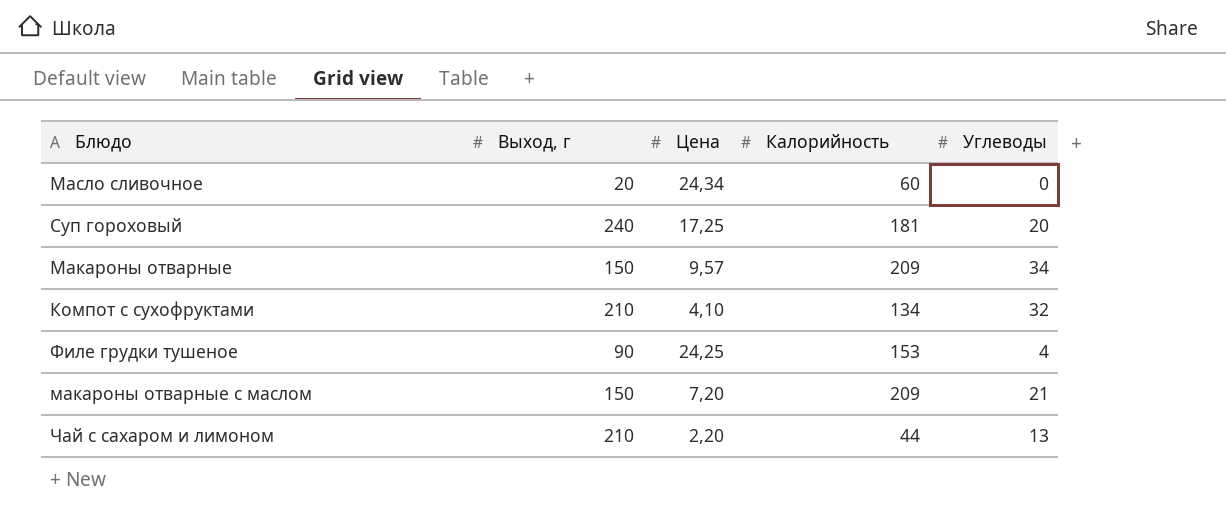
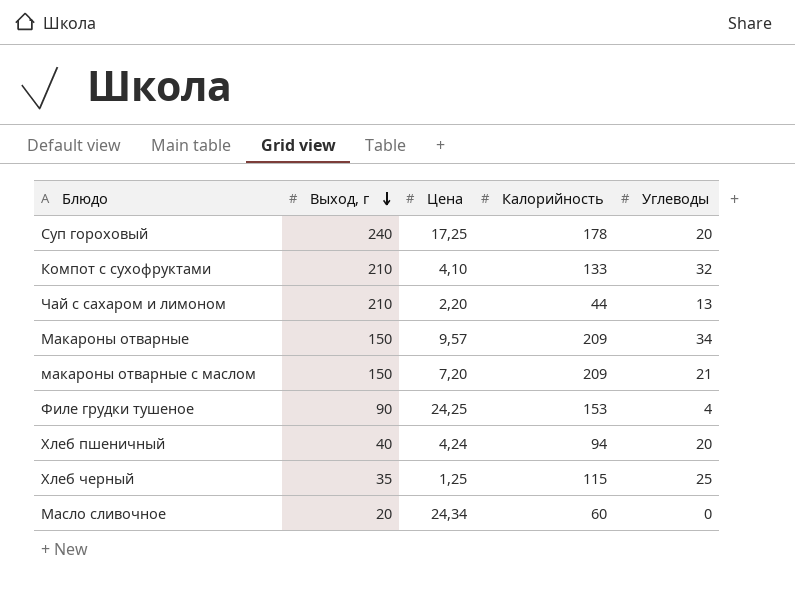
row order: none -> Выход, г descending
Суп гороховый | Калорийность: 181 -> 178
Компот с сухофруктами | Калорийность: 134 -> 133
row Хлеб пшеничный: none -> 40 | 4,24 | 94 | 20
row Хлеб черный: none -> 35 | 1,25 | 115 | 25

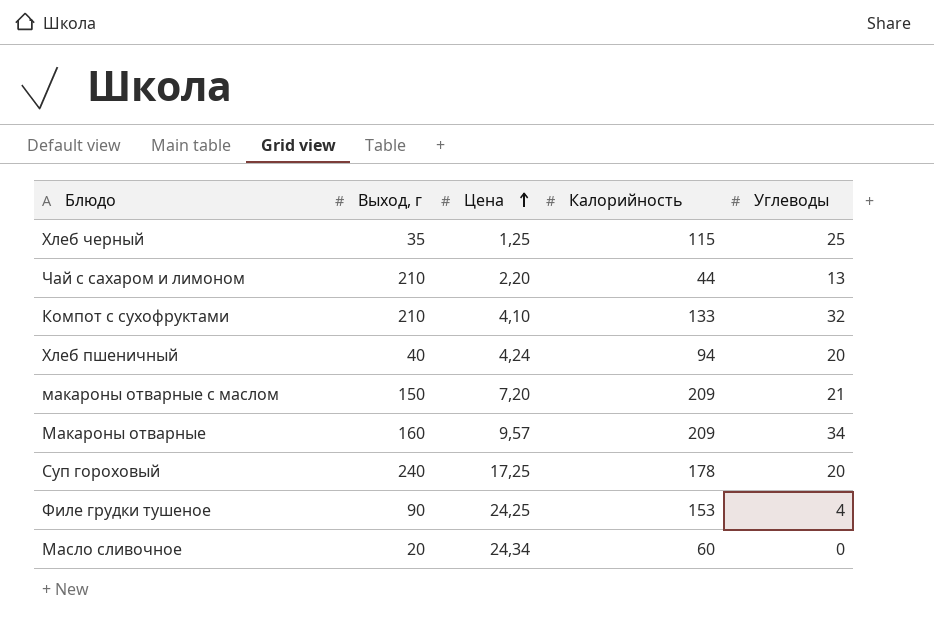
row order: Выход, г descending -> Цена ascending
Макароны отварные | Выход, г: 150 -> 160

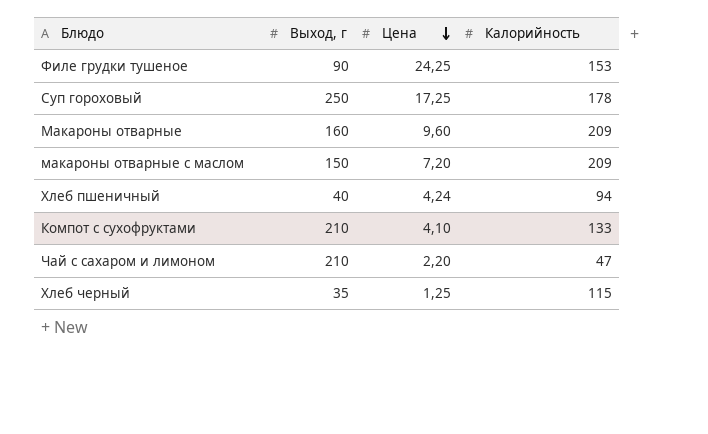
row order: Цена ascending -> Цена descending
column Углеводы | position: 5 -> none
row Масло сливочное: 20 | 24,34 | 60 | 0 -> none
Суп гороховый | Выход, г: 240 -> 250
Макароны отварные | Цена: 9,57 -> 9,60
Чай с сахаром и лимоном | Калорийность: 44 -> 47

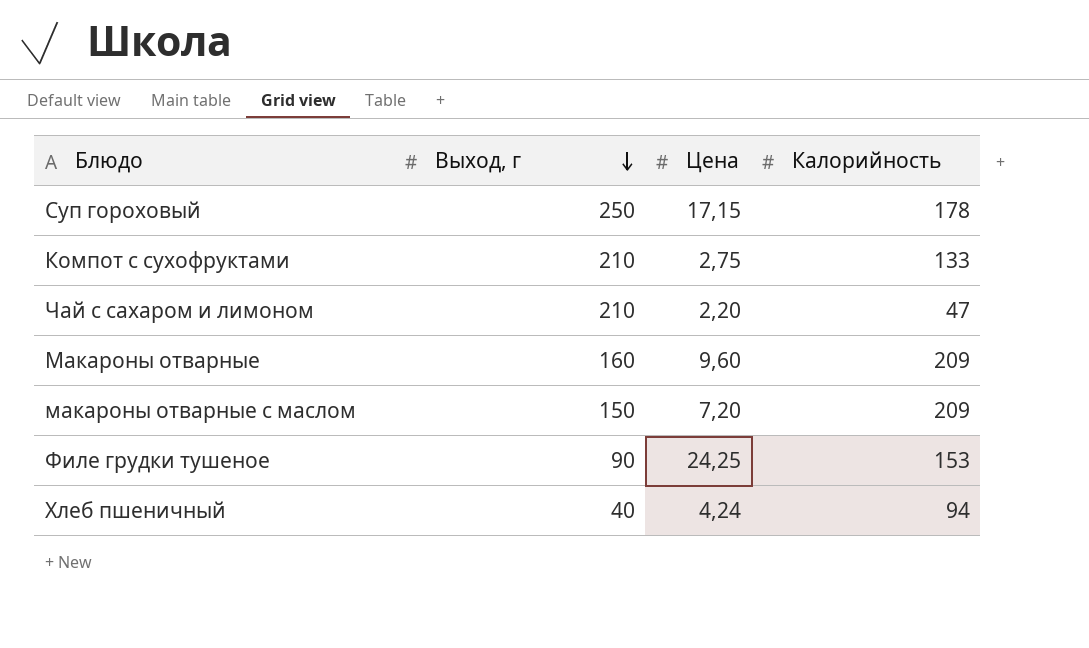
row order: Цена descending -> Выход, г descending
row Хлеб черный: 35 | 1,25 | 115 -> none
Суп гороховый | Цена: 17,25 -> 17,15
Компот с сухофруктами | Цена: 4,10 -> 2,75

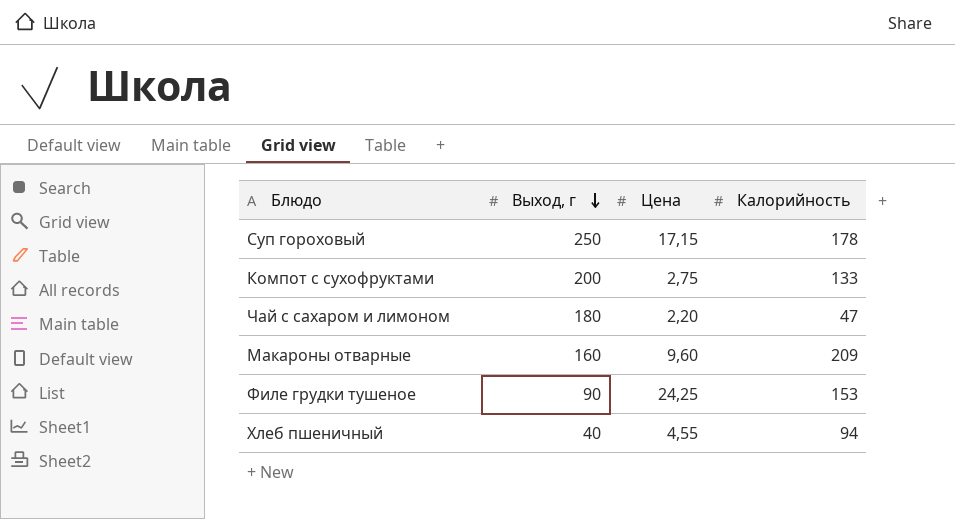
row макароны отварные с маслом: 150 | 7,20 | 209 -> none
Компот с сухофруктами | Выход, г: 210 -> 200
Чай с сахаром и лимоном | Выход, г: 210 -> 180
Хлеб пшеничный | Цена: 4,24 -> 4,55

